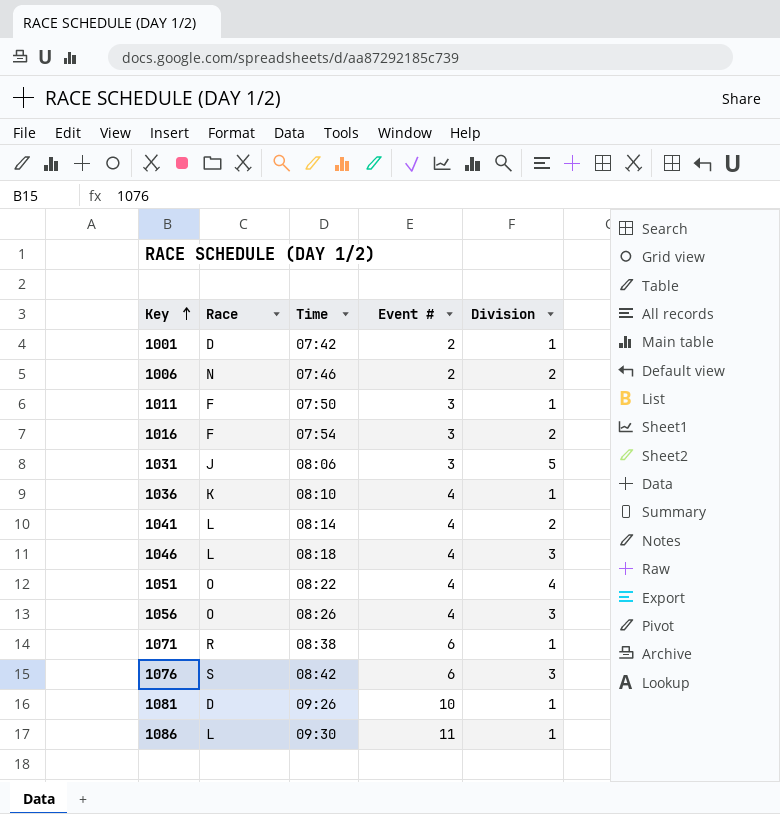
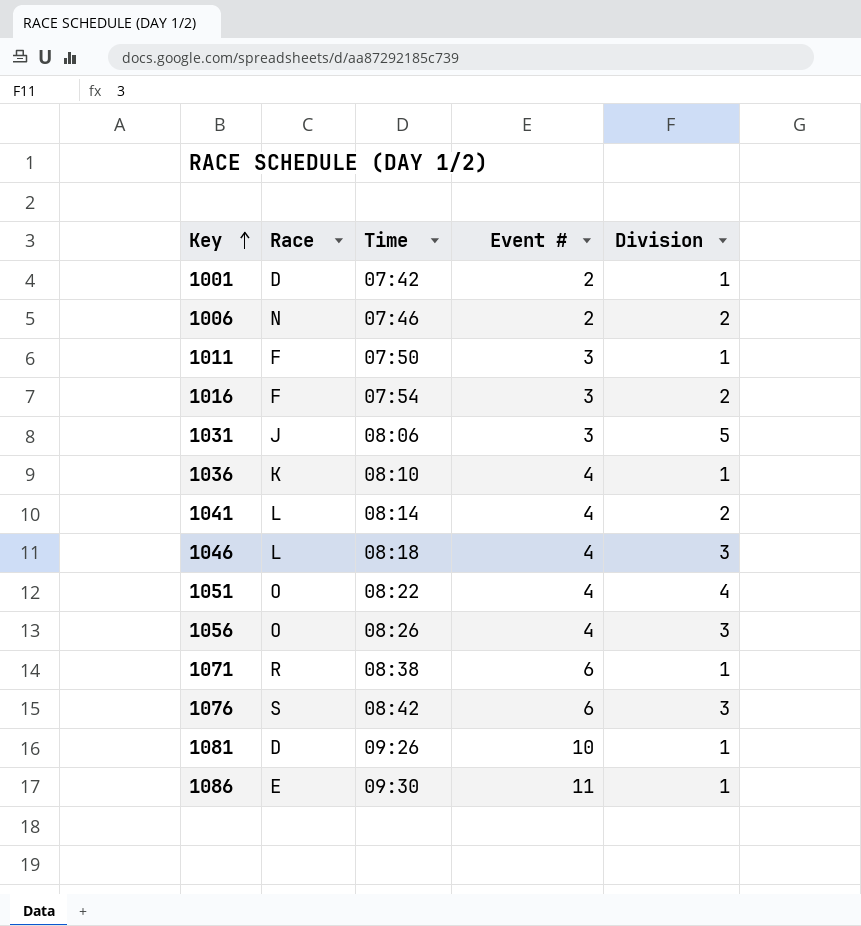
1086 | Race: L -> E

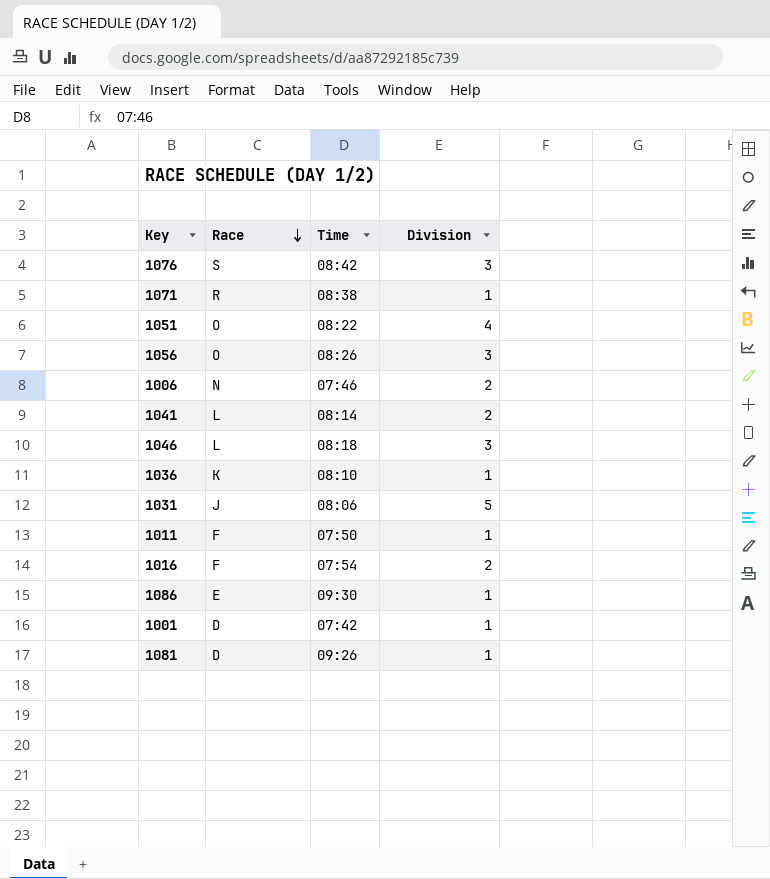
row order: Key ascending -> Race descending
column Event # | position: 4 -> none

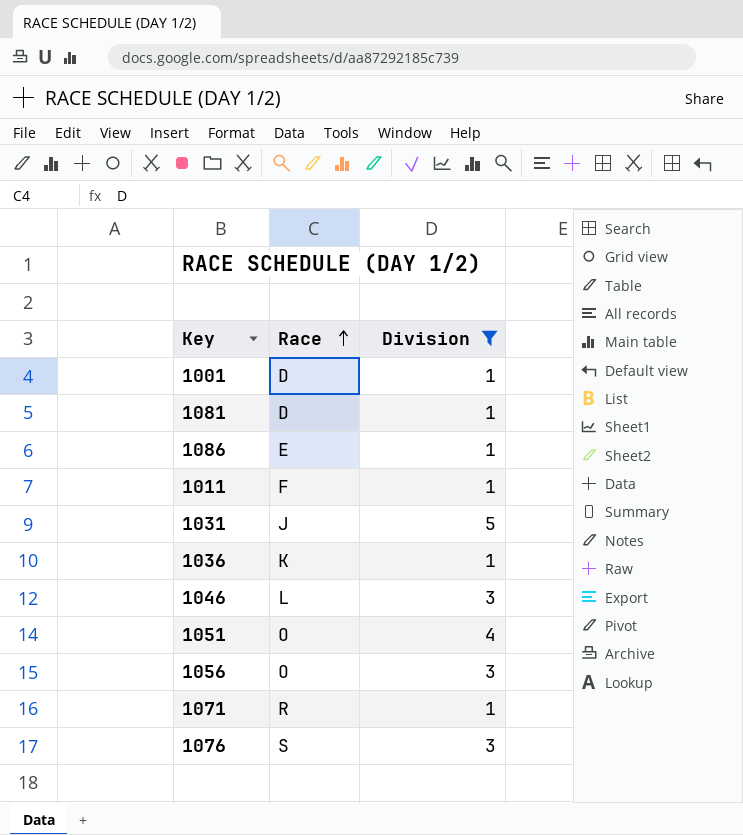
filter: none -> Division != 2
row order: Race descending -> Race ascending
column Time | position: 3 -> none

